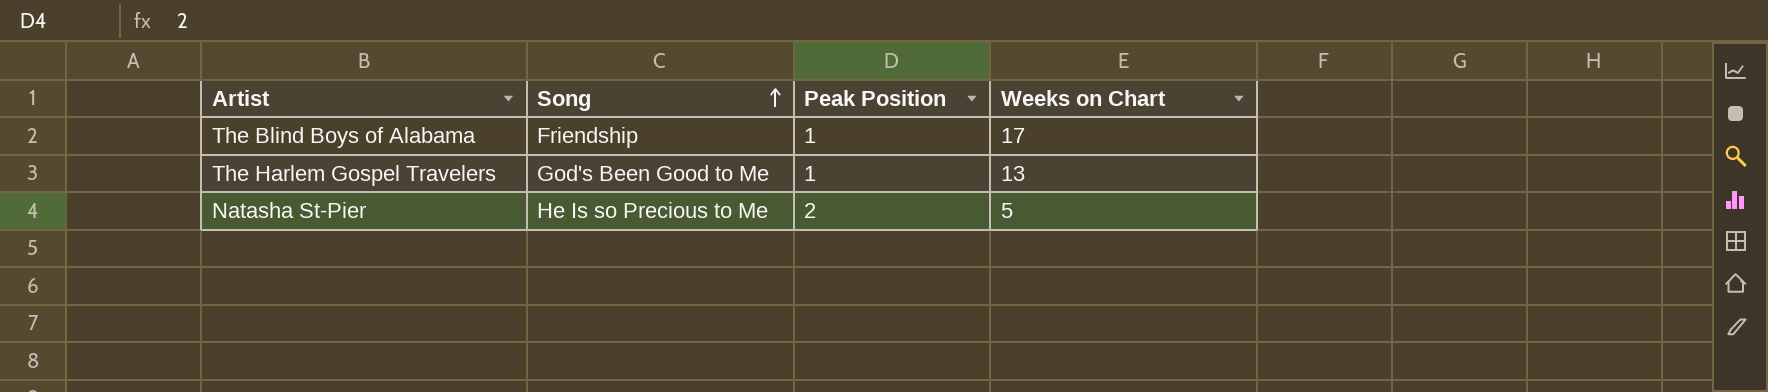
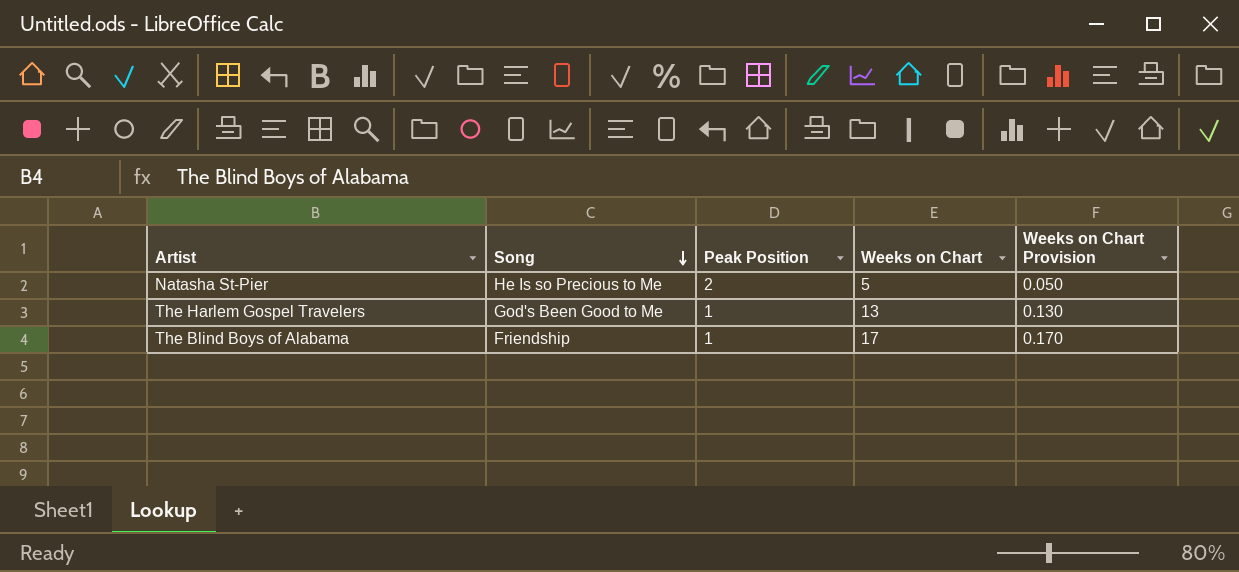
row order: Song ascending -> Song descending
column Weeks on Chart Provision | formula: none -> [Weeks on Chart] * 0.01

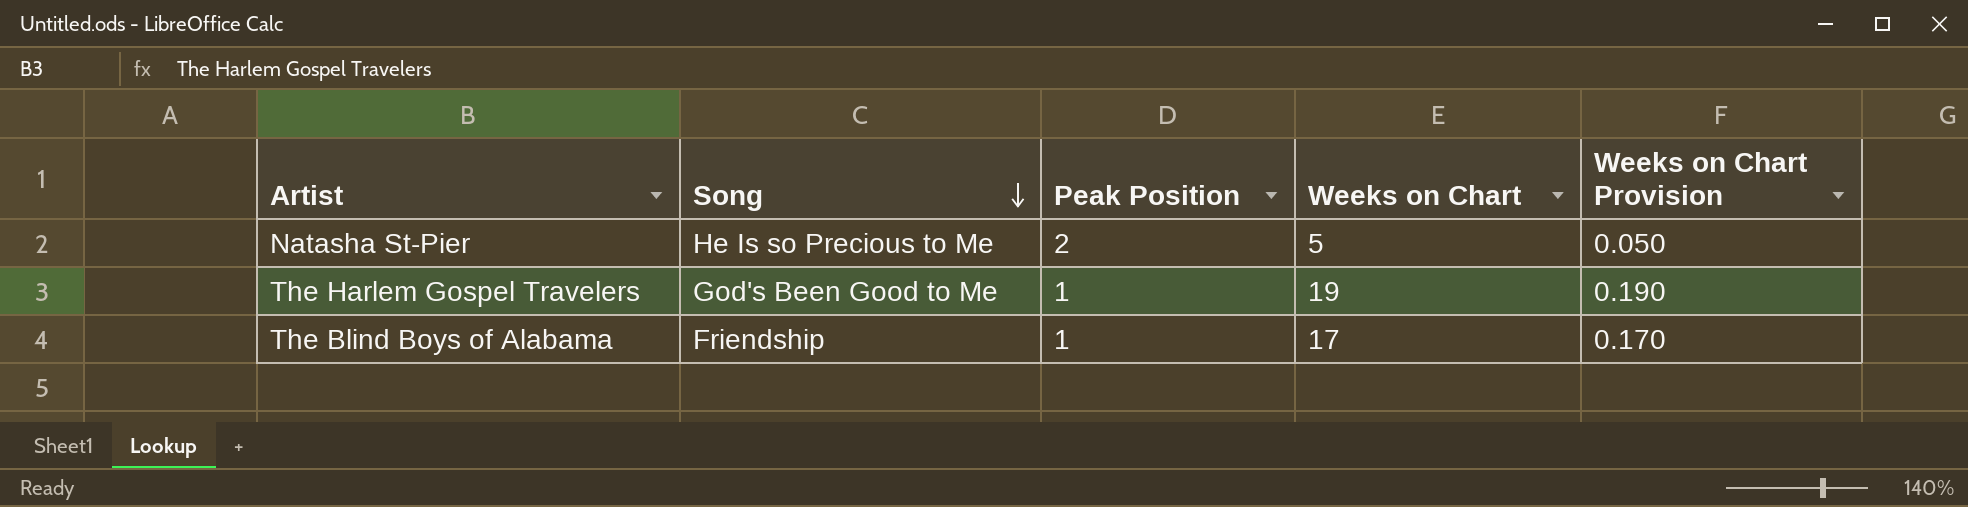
The Harlem Gospel Travelers | Weeks on Chart: 13 -> 19
The Harlem Gospel Travelers | Weeks on Chart Provision: 0.130 -> 0.190

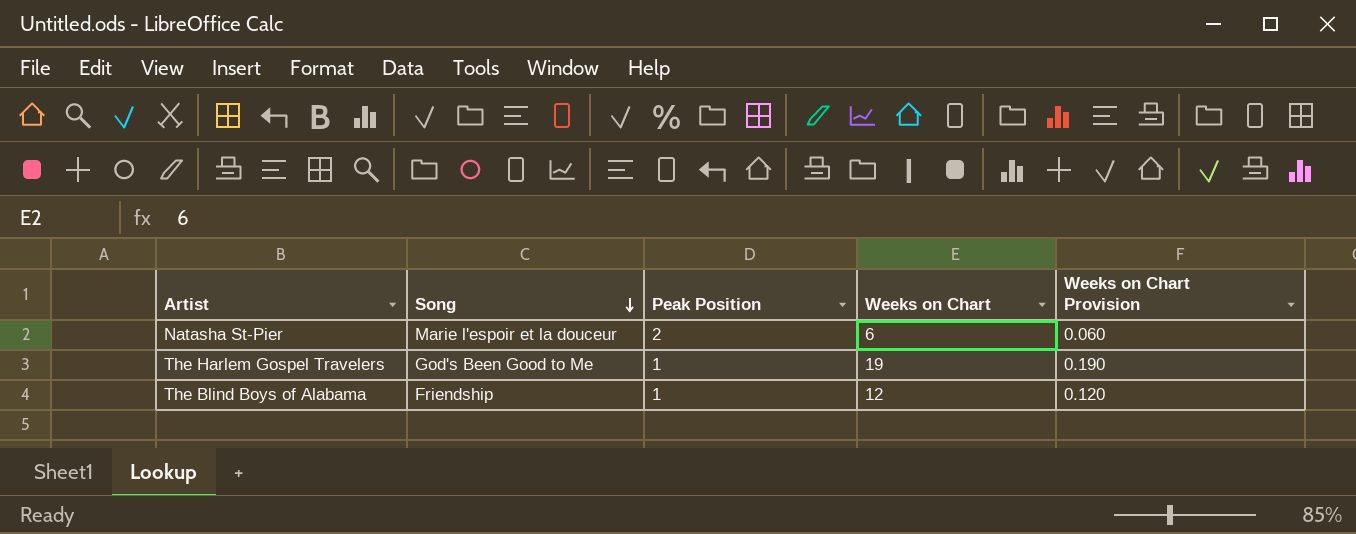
Natasha St-Pier | Song: He Is so Precious to Me -> Marie l'espoir et la douceur
Natasha St-Pier | Weeks on Chart: 5 -> 6
Natasha St-Pier | Weeks on Chart Provision: 0.050 -> 0.060
The Blind Boys of Alabama | Weeks on Chart: 17 -> 12
The Blind Boys of Alabama | Weeks on Chart Provision: 0.170 -> 0.120

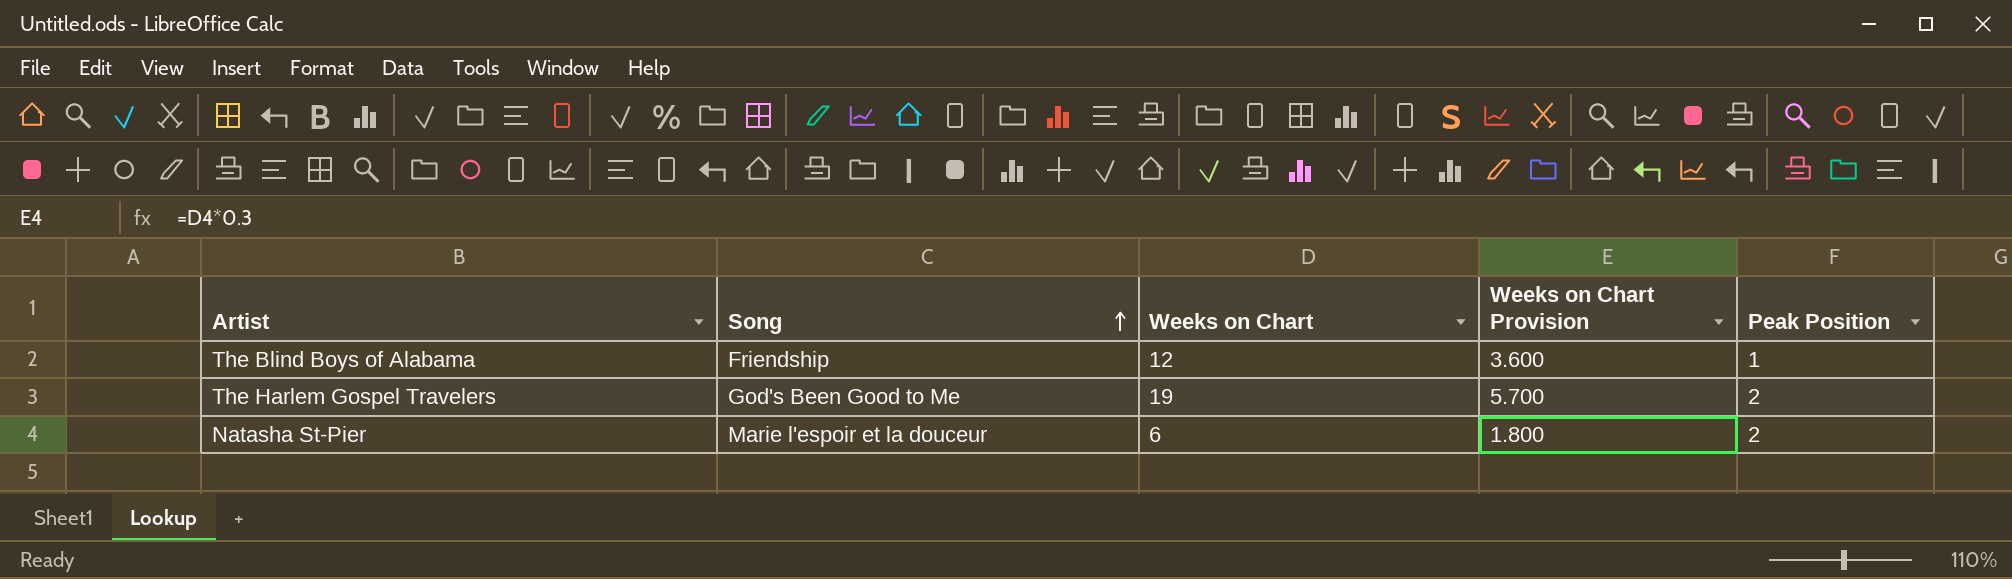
row order: Song descending -> Song ascending
column Weeks on Chart Provision | formula: [Weeks on Chart] * 0.01 -> [Weeks on Chart] * 0.3
column Peak Position | position: 3 -> 5
The Harlem Gospel Travelers | Peak Position: 1 -> 2

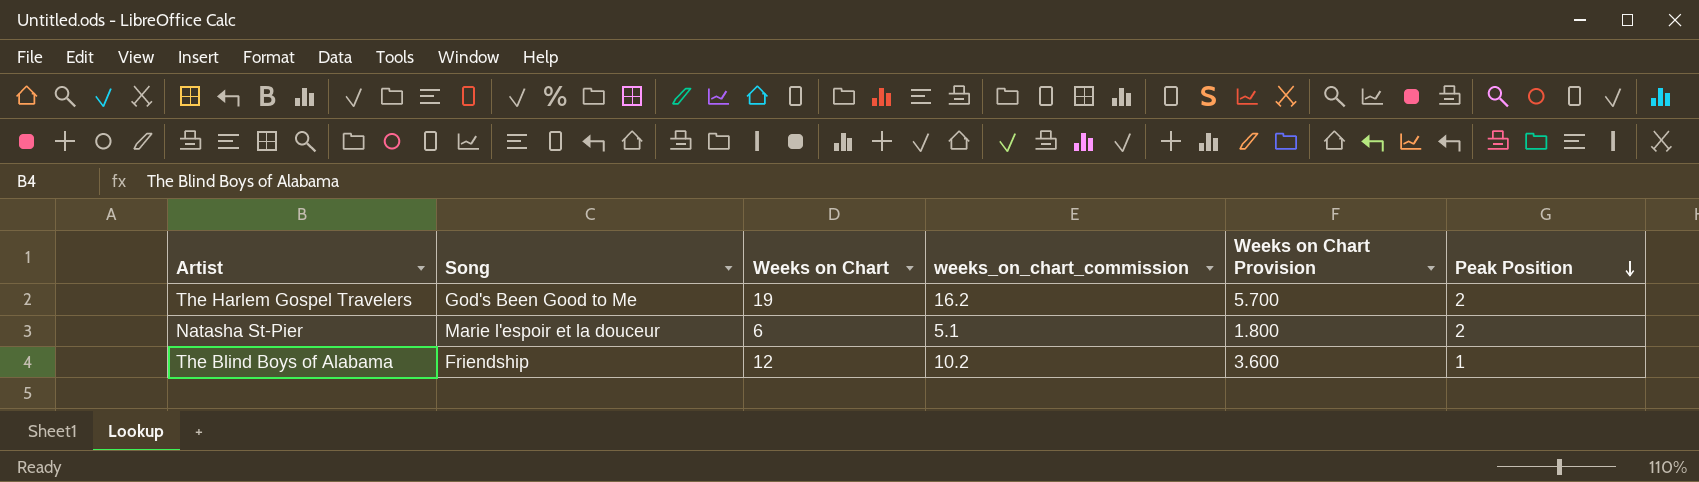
row order: Song ascending -> Peak Position descending
column weeks_on_chart_commission | formula: none -> [Weeks on Chart] * 0.85

